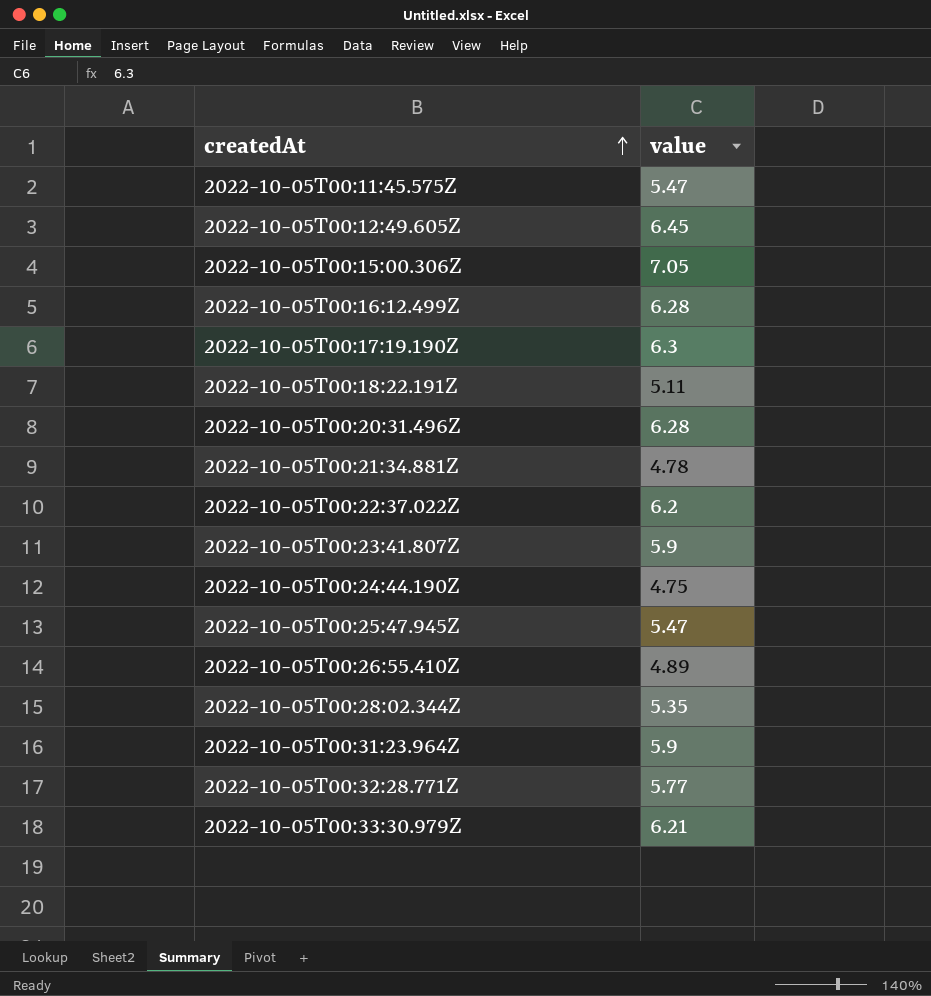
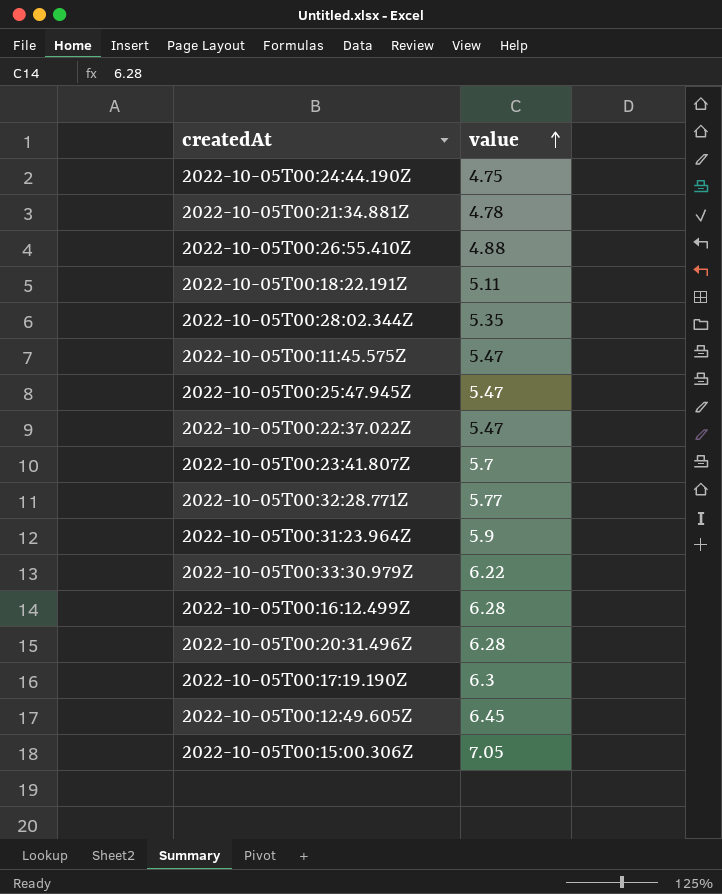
row order: createdAt ascending -> value ascending
2022-10-05T00:26:55.410Z | value: 4.89 -> 4.88
2022-10-05T00:22:37.022Z | value: 6.2 -> 5.47
2022-10-05T00:23:41.807Z | value: 5.9 -> 5.7
2022-10-05T00:33:30.979Z | value: 6.21 -> 6.22

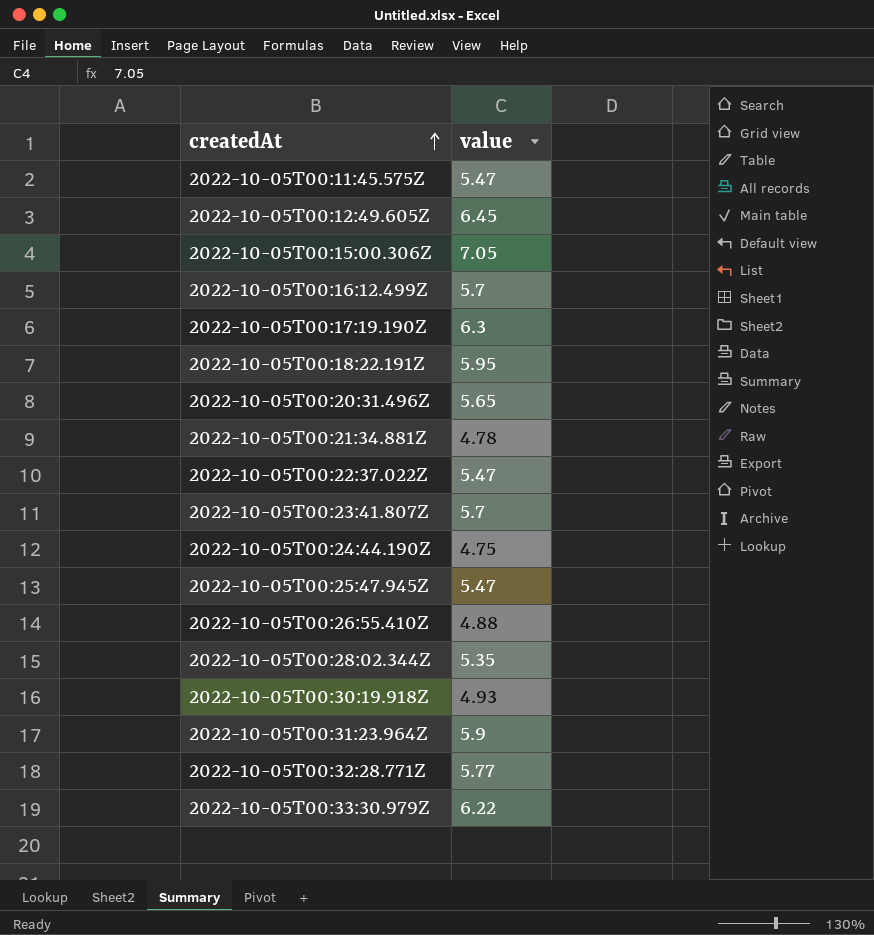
row order: value ascending -> createdAt ascending
2022-10-05T00:16:12.499Z | value: 6.28 -> 5.7
2022-10-05T00:18:22.191Z | value: 5.11 -> 5.95
2022-10-05T00:20:31.496Z | value: 6.28 -> 5.65
row 2022-10-05T00:30:19.918Z: none -> 4.93

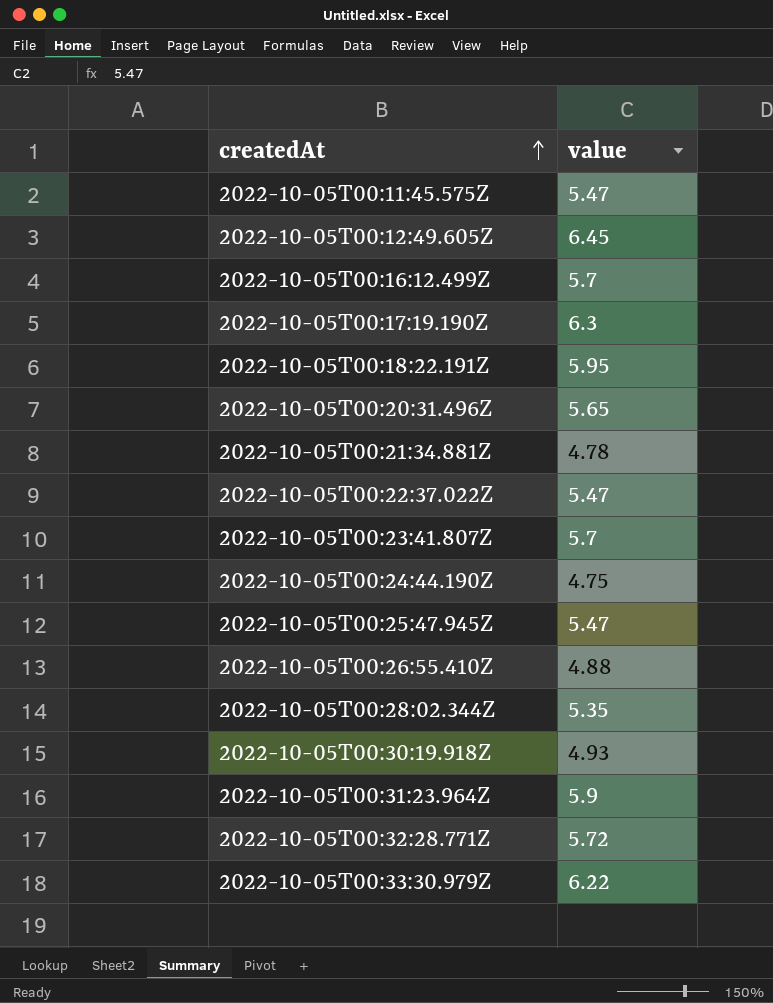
row 2022-10-05T00:15:00.306Z: 7.05 -> none
2022-10-05T00:32:28.771Z | value: 5.77 -> 5.72

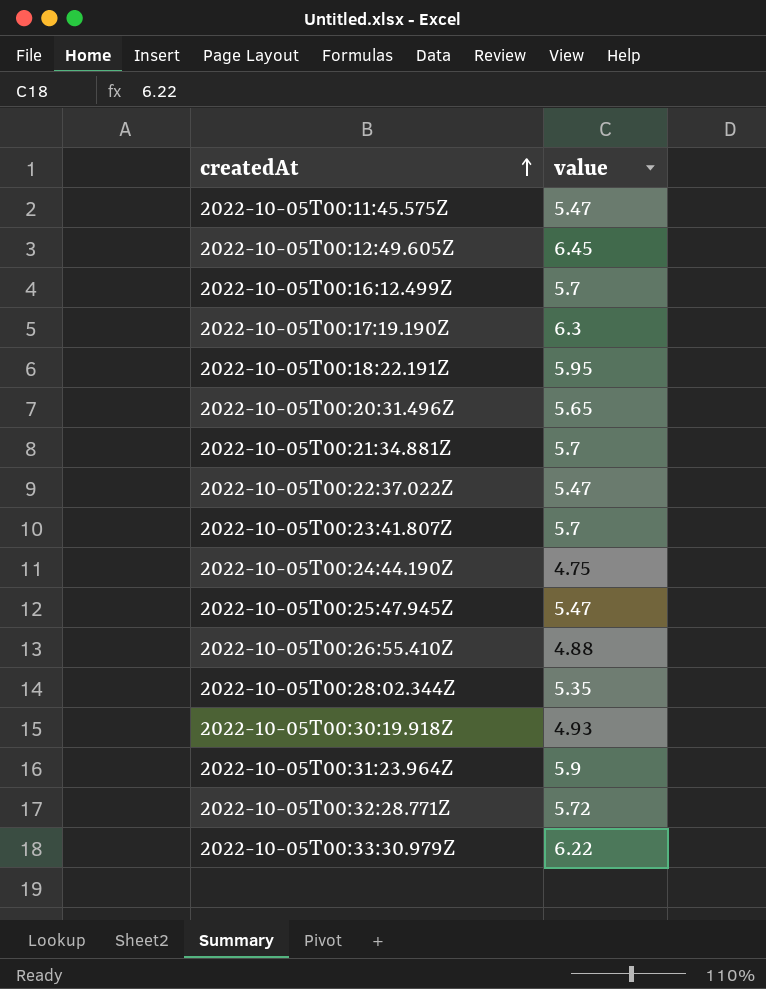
2022-10-05T00:21:34.881Z | value: 4.78 -> 5.7

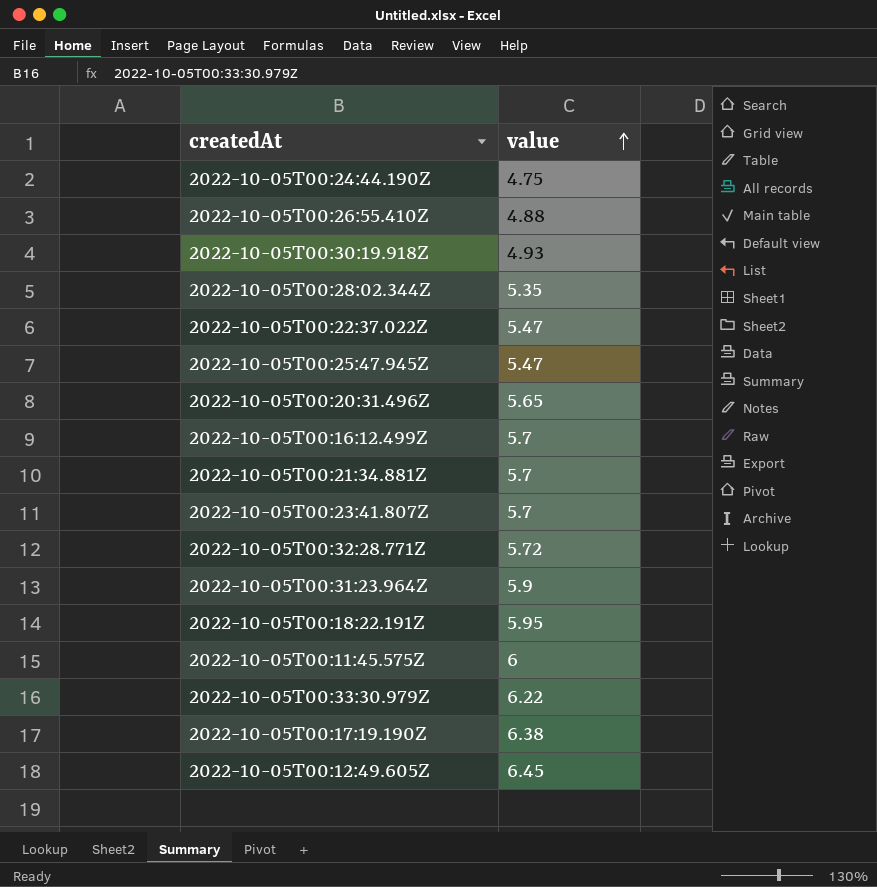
row order: createdAt ascending -> value ascending
2022-10-05T00:11:45.575Z | value: 5.47 -> 6
2022-10-05T00:17:19.190Z | value: 6.3 -> 6.38

